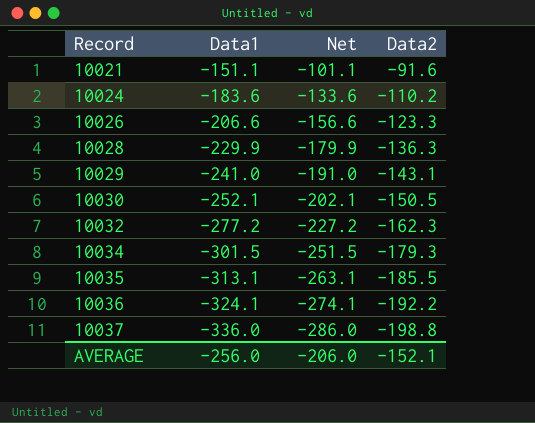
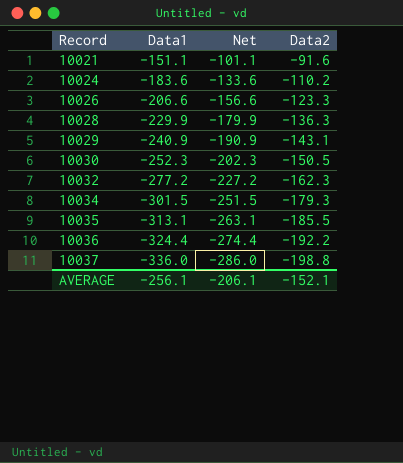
10029 | Data1: -241.0 -> -240.9
10029 | Net: -191.0 -> -190.9
10030 | Data1: -252.1 -> -252.3
10030 | Net: -202.1 -> -202.3
10036 | Data1: -324.1 -> -324.4
10036 | Net: -274.1 -> -274.4
AVERAGE | Data1: -256.0 -> -256.1
AVERAGE | Net: -206.0 -> -206.1

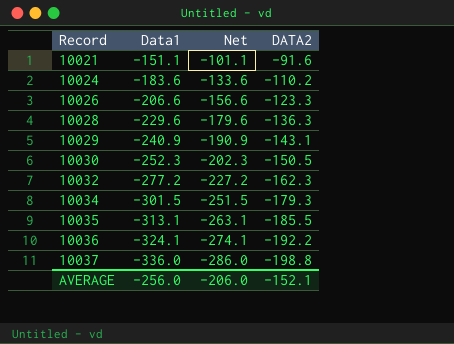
column name: Data2 -> DATA2
10028 | Data1: -229.9 -> -229.6
10028 | Net: -179.9 -> -179.6
10036 | Data1: -324.4 -> -324.1
10036 | Net: -274.4 -> -274.1
AVERAGE | Data1: -256.1 -> -256.0
AVERAGE | Net: -206.1 -> -206.0

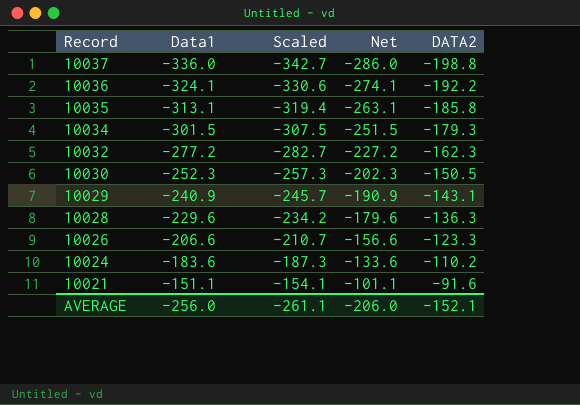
row order: Record ascending -> Record descending
column Scaled | formula: none -> [Data1] * 1.02
10035 | DATA2: -185.5 -> -185.8

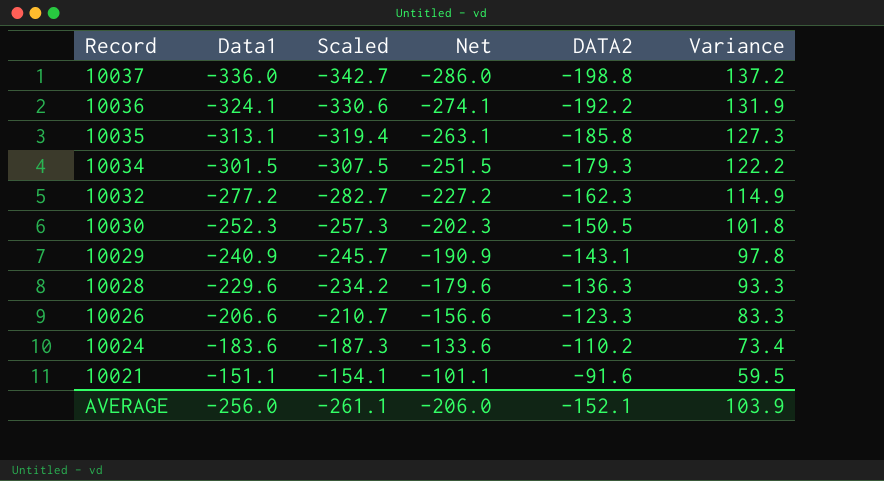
column Variance | formula: none -> [DATA2] - [Data1]

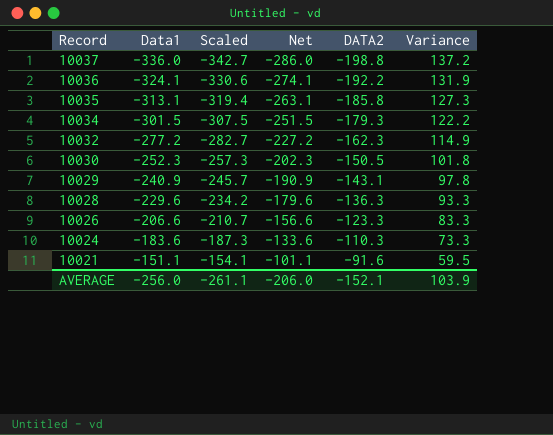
10024 | DATA2: -110.2 -> -110.3
10024 | Variance: 73.4 -> 73.3

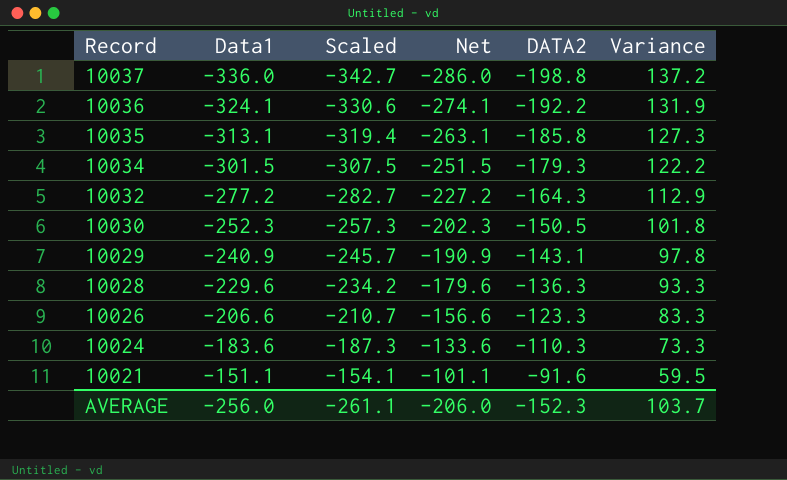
10032 | DATA2: -162.3 -> -164.3
10032 | Variance: 114.9 -> 112.9
AVERAGE | DATA2: -152.1 -> -152.3
AVERAGE | Variance: 103.9 -> 103.7

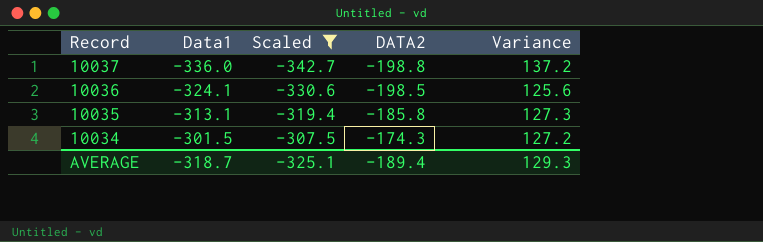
filter: none -> Scaled <= -307.5
column Net | formula: [Data1] + 50 -> none
10036 | DATA2: -192.2 -> -198.5
10036 | Variance: 131.9 -> 125.6
10034 | DATA2: -179.3 -> -174.3
10034 | Variance: 122.2 -> 127.2
AVERAGE | Data1: -256.0 -> -318.7
AVERAGE | Scaled: -261.1 -> -325.1
AVERAGE | DATA2: -152.3 -> -189.4
AVERAGE | Variance: 103.7 -> 129.3

